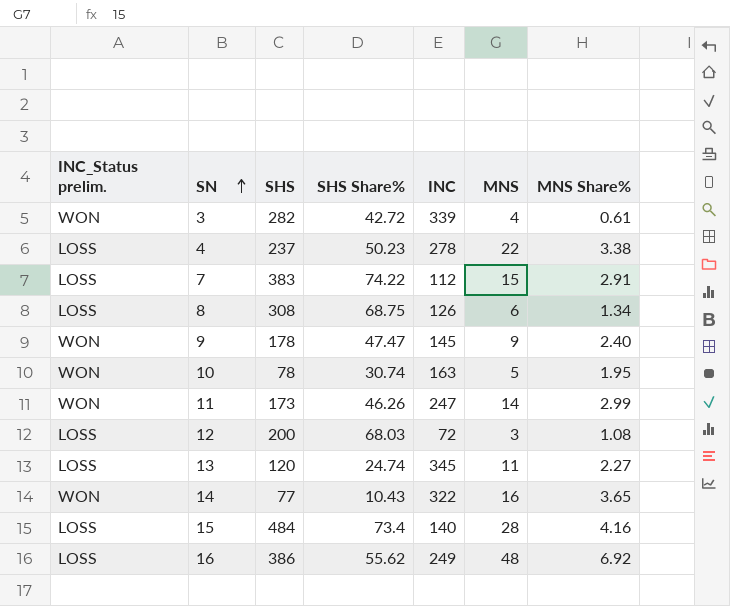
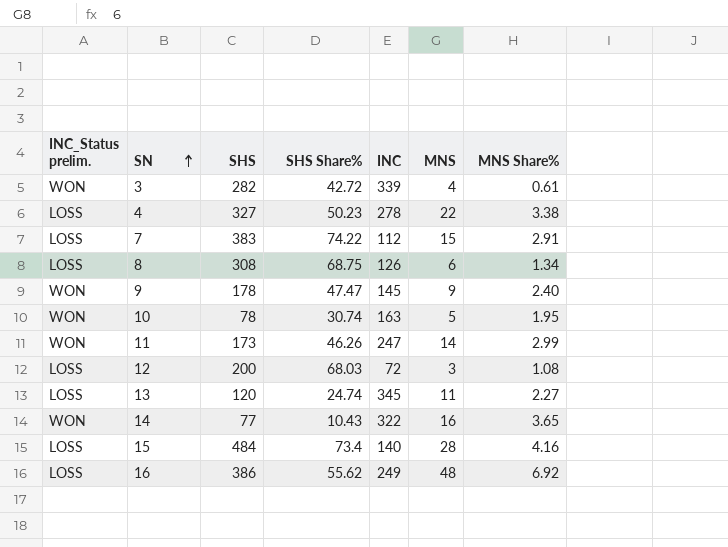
4 | SHS: 237 -> 327

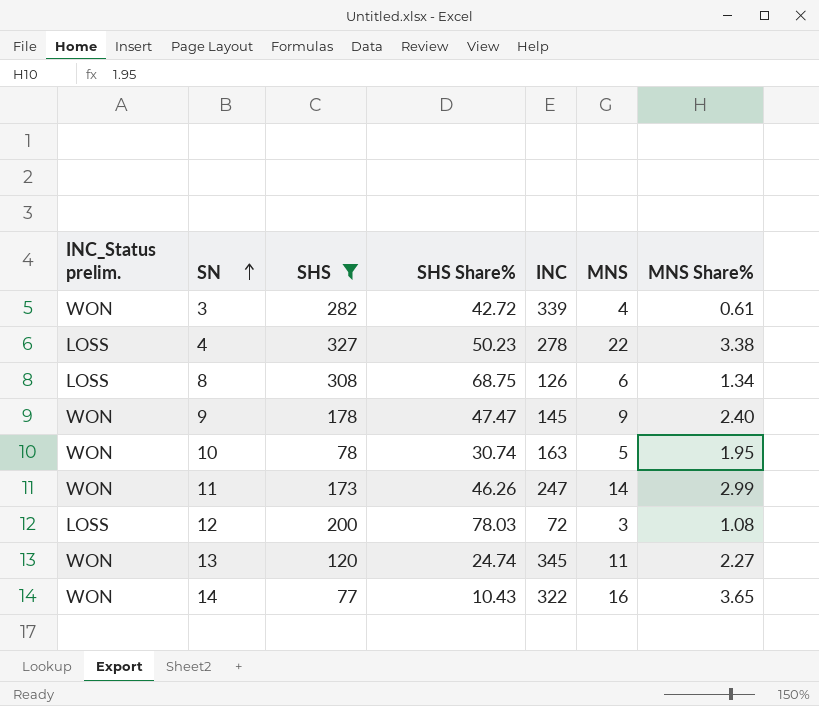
filter: none -> SHS <= 327
12 | SHS Share%: 68.03 -> 78.03
13 | INC_Status prelim.: LOSS -> WON

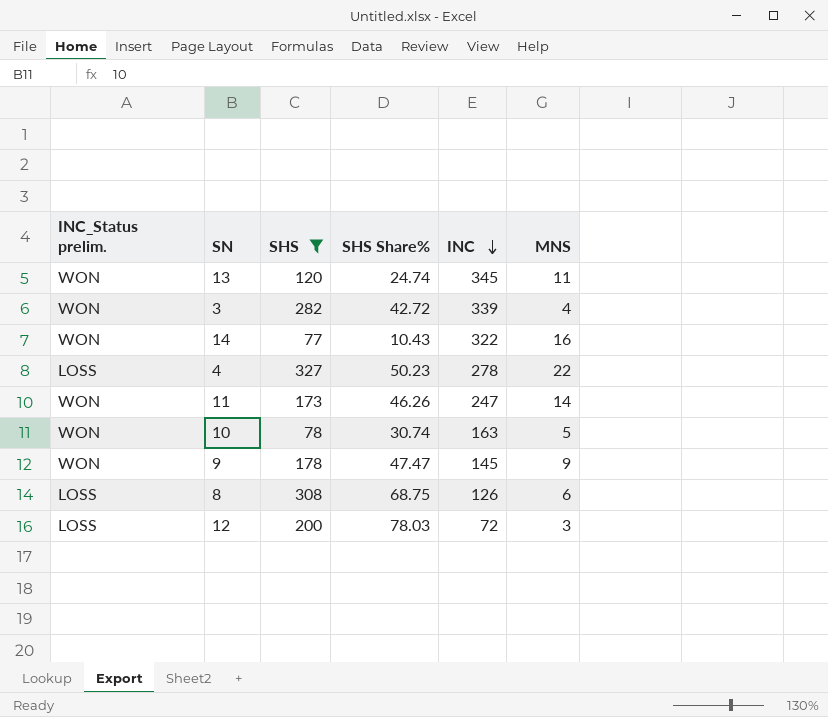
row order: SN ascending -> INC descending
column MNS Share% | position: 7 -> none

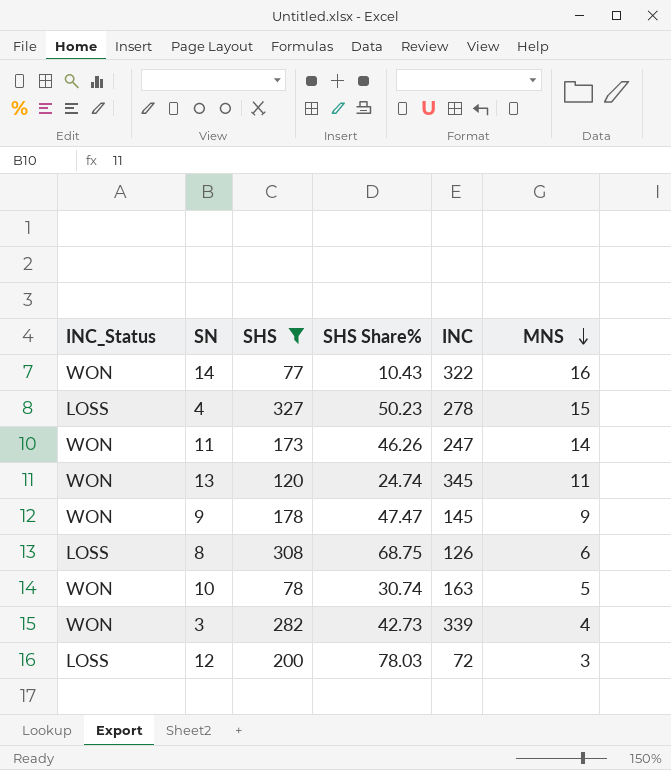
row order: INC descending -> MNS descending
column name: INC_Status prelim. -> INC_Status
4 | MNS: 22 -> 15
3 | SHS Share%: 42.72 -> 42.73

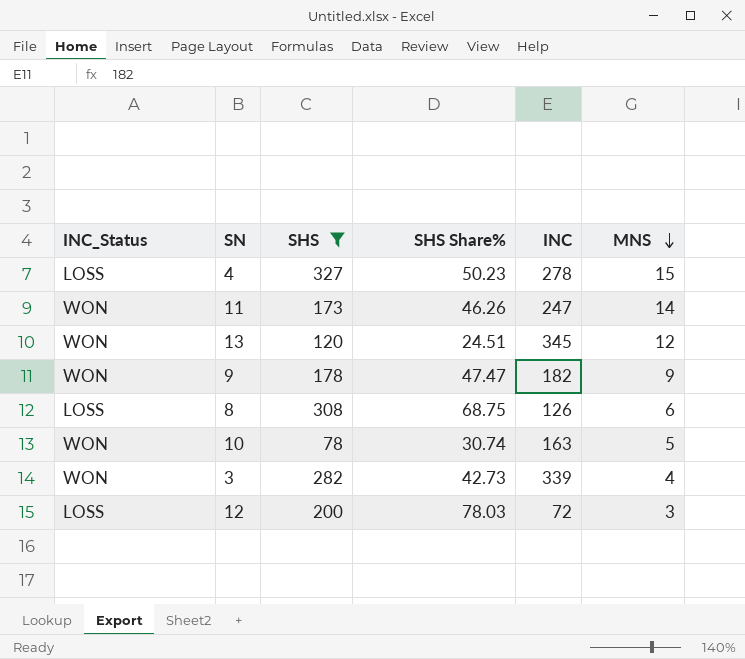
row 14: WON | 77 | 10.43 | 322 | 16 -> none
13 | SHS Share%: 24.74 -> 24.51
13 | MNS: 11 -> 12
9 | INC: 145 -> 182

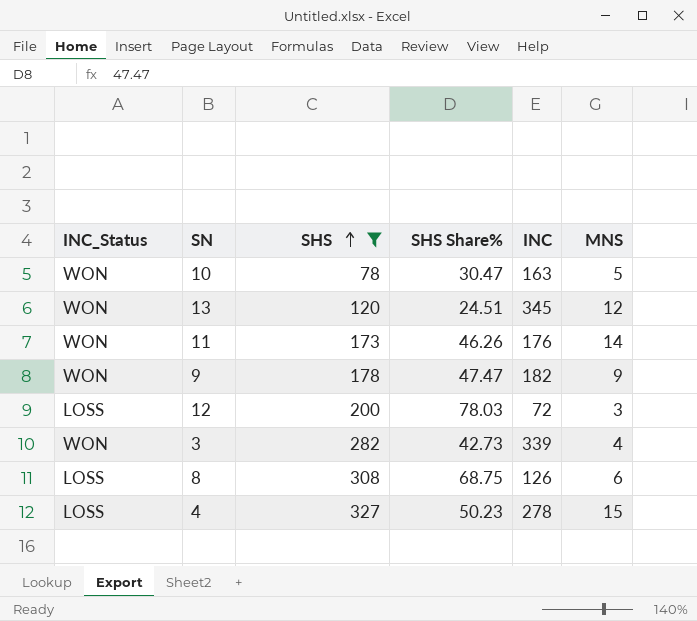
row order: MNS descending -> SHS ascending
10 | SHS Share%: 30.74 -> 30.47
11 | INC: 247 -> 176

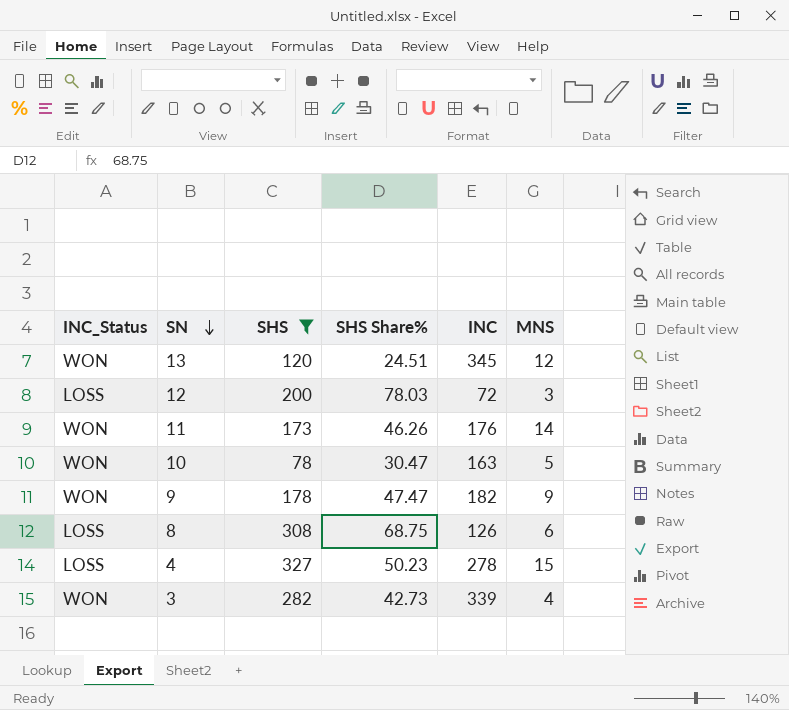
row order: SHS ascending -> SN descending

